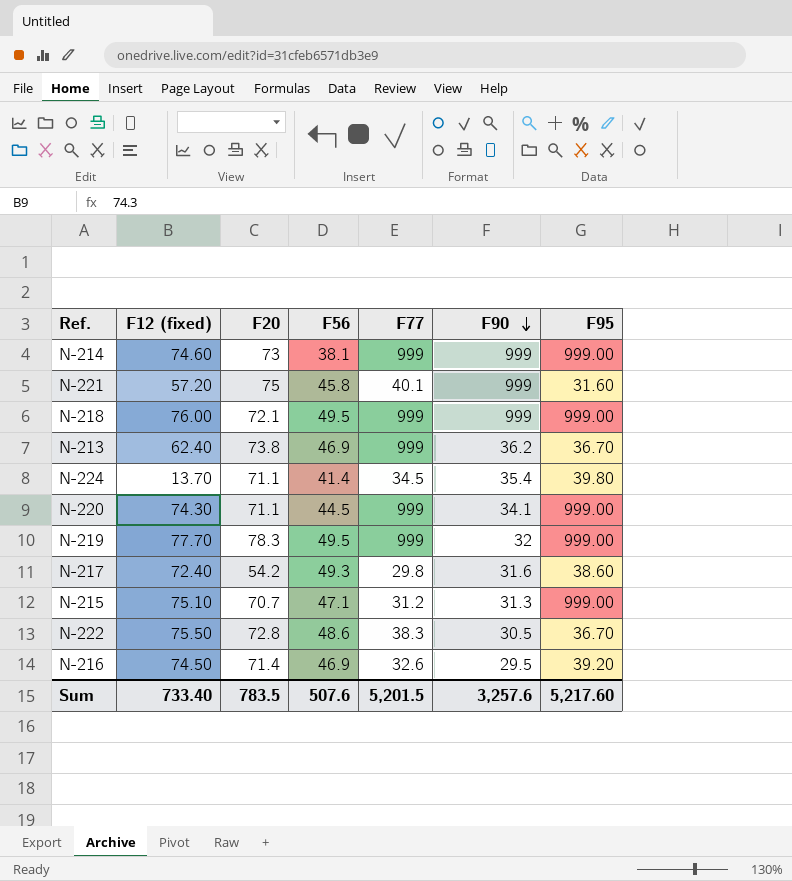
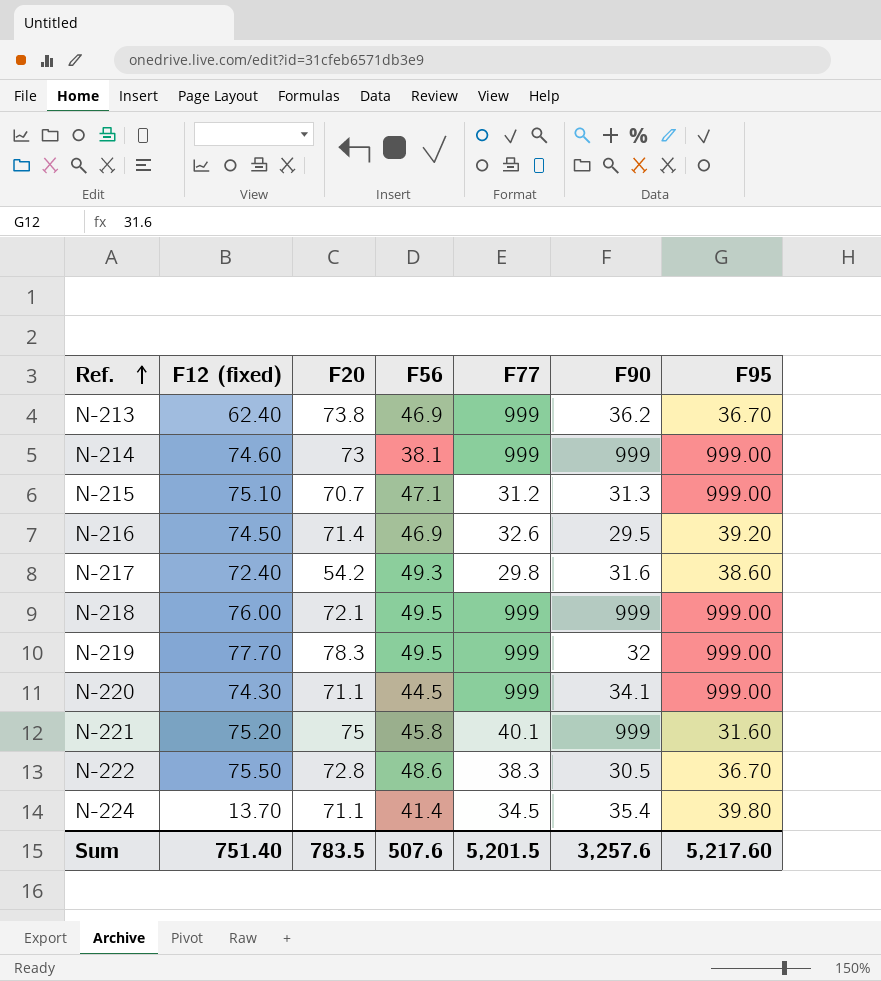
row order: F90 descending -> Ref. ascending
N-221 | F12 (fixed): 57.20 -> 75.20
Sum | F12 (fixed): 733.40 -> 751.40

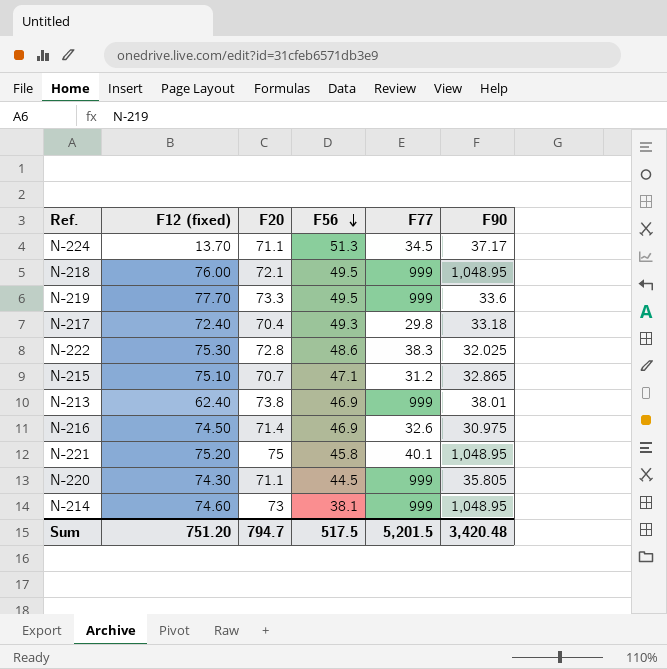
row order: Ref. ascending -> F56 descending
column F95 | position: 7 -> none
N-224 | F56: 41.4 -> 51.3
N-224 | F90: 35.4 -> 37.17
N-218 | F90: 999 -> 1,048.95
N-219 | F20: 78.3 -> 73.3
N-219 | F90: 32 -> 33.6
N-217 | F20: 54.2 -> 70.4
N-217 | F90: 31.6 -> 33.18
N-222 | F12 (fixed): 75.50 -> 75.30
N-222 | F90: 30.5 -> 32.025
N-215 | F90: 31.3 -> 32.865
N-213 | F90: 36.2 -> 38.01
N-216 | F90: 29.5 -> 30.975
N-221 | F90: 999 -> 1,048.95
N-220 | F90: 34.1 -> 35.805
N-214 | F90: 999 -> 1,048.95
Sum | F12 (fixed): 751.40 -> 751.20
Sum | F20: 783.5 -> 794.7
Sum | F56: 507.6 -> 517.5
Sum | F90: 3,257.6 -> 3,420.48

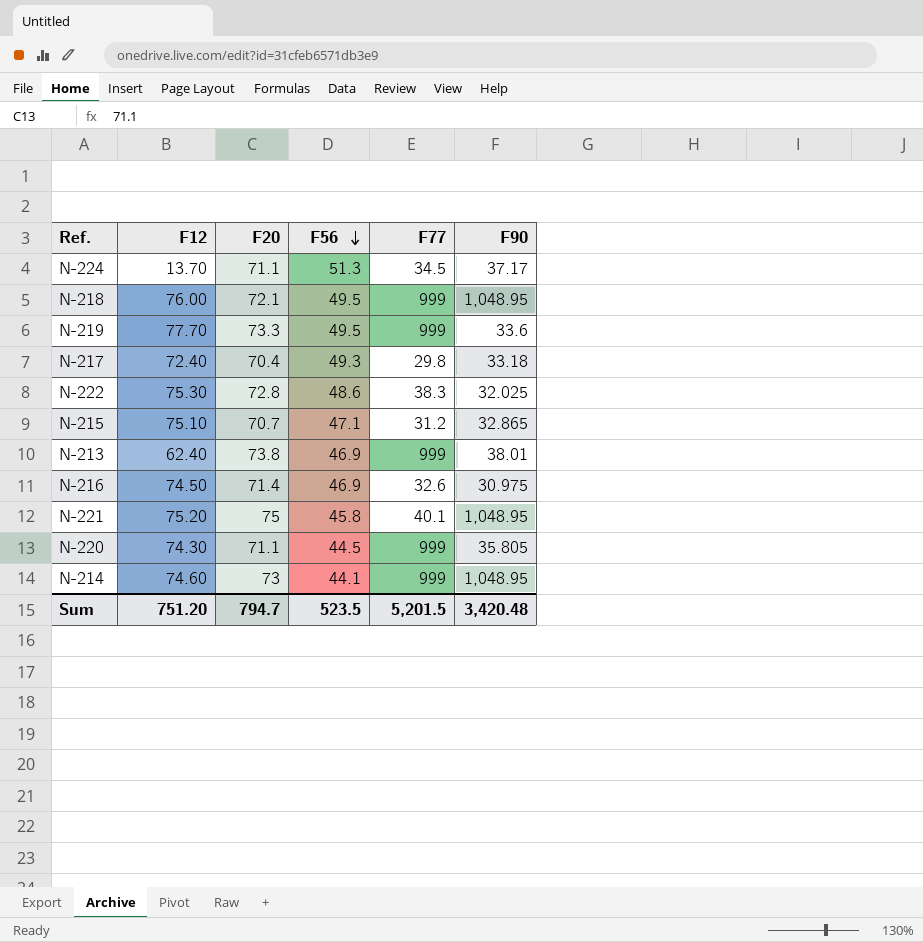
column name: F12 (fixed) -> F12
N-214 | F56: 38.1 -> 44.1
Sum | F56: 517.5 -> 523.5

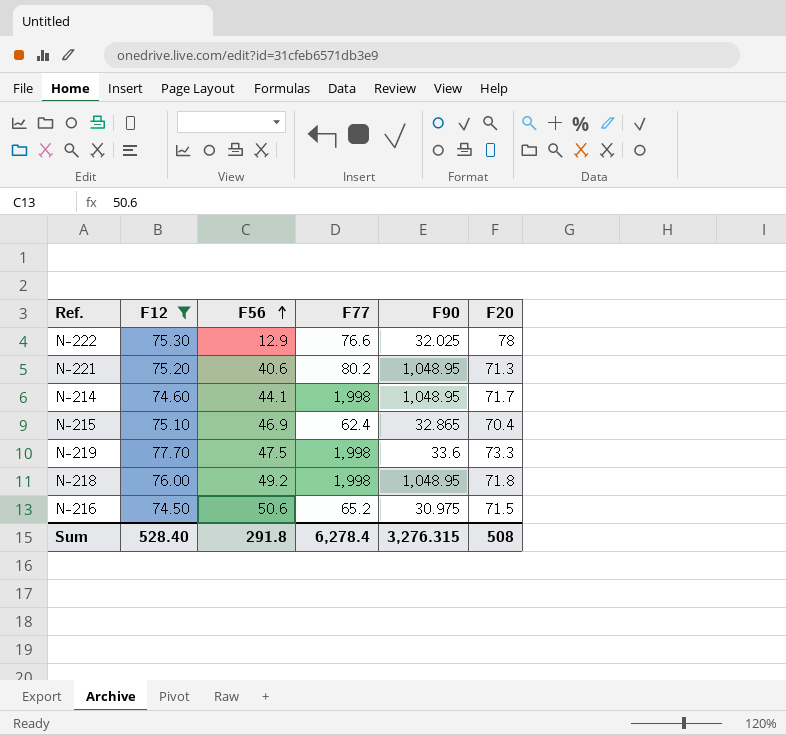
filter: none -> F12 >= 74.50
row order: F56 descending -> F56 ascending
column F20 | position: 3 -> 6
N-222 | F56: 48.6 -> 12.9
N-222 | F77: 38.3 -> 76.6
N-222 | F20: 72.8 -> 78
N-221 | F56: 45.8 -> 40.6
N-221 | F77: 40.1 -> 80.2
N-221 | F20: 75 -> 71.3
N-214 | F77: 999 -> 1,998
N-214 | F20: 73 -> 71.7
N-215 | F56: 47.1 -> 46.9
N-215 | F77: 31.2 -> 62.4
N-215 | F20: 70.7 -> 70.4
N-219 | F56: 49.5 -> 47.5
N-219 | F77: 999 -> 1,998
N-218 | F56: 49.5 -> 49.2
N-218 | F77: 999 -> 1,998
N-218 | F20: 72.1 -> 71.8
N-216 | F56: 46.9 -> 50.6
N-216 | F77: 32.6 -> 65.2
N-216 | F20: 71.4 -> 71.5
Sum | F12: 751.20 -> 528.40
Sum | F56: 523.5 -> 291.8
Sum | F77: 5,201.5 -> 6,278.4
Sum | F90: 3,420.48 -> 3,276.315
Sum | F20: 794.7 -> 508

